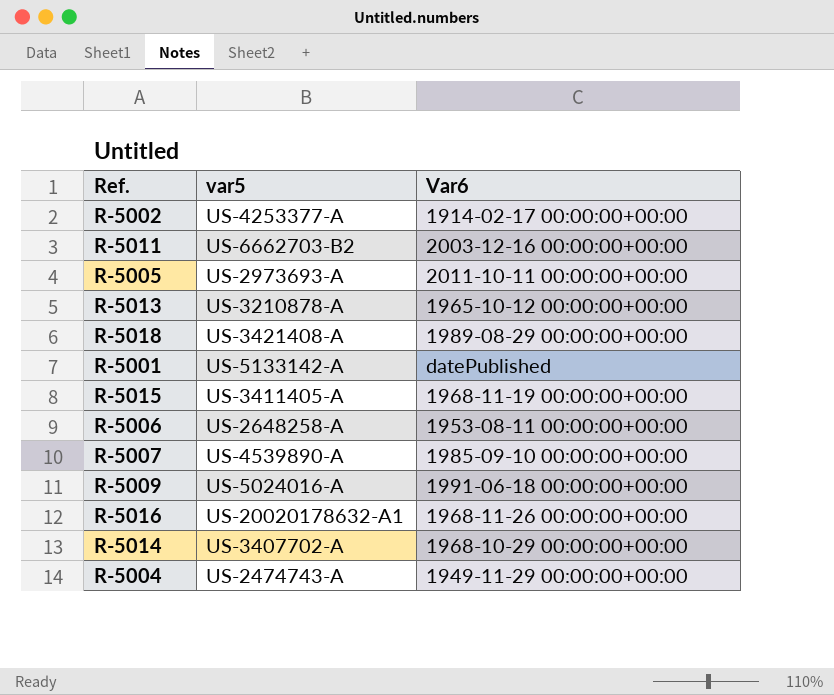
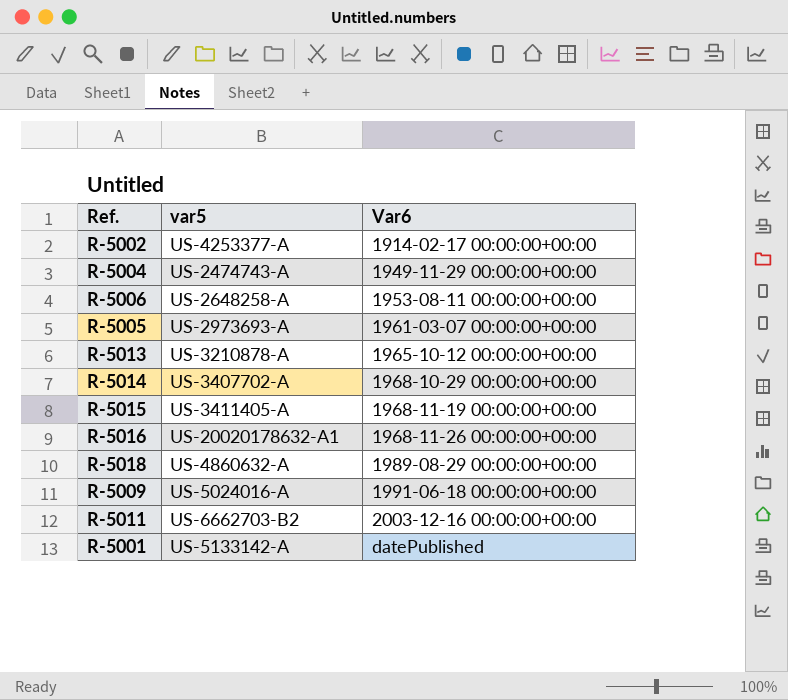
row order: none -> Var6 ascending
row R-5007: US-4539890-A | 1985-09-10 00:00:00+00:00 -> none
R-5005 | Var6: 2011-10-11 00:00:00+00:00 -> 1961-03-07 00:00:00+00:00
R-5018 | var5: US-3421408-A -> US-4860632-A

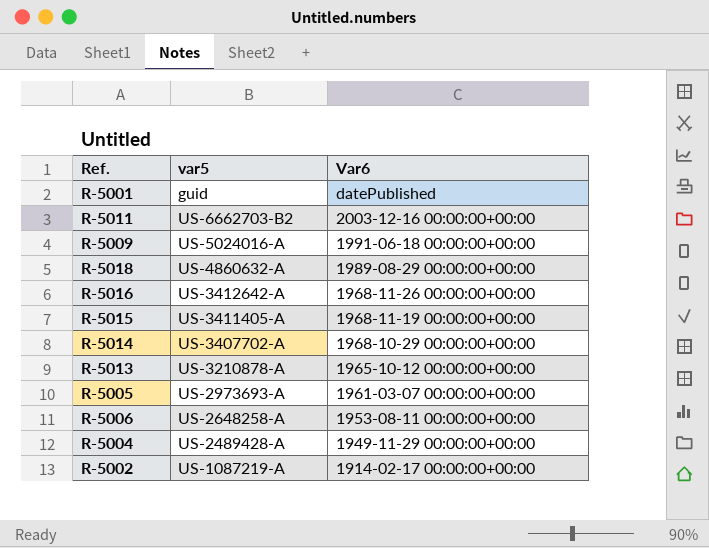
row order: Var6 ascending -> Var6 descending
R-5001 | var5: US-5133142-A -> guid
R-5016 | var5: US-20020178632-A1 -> US-3412642-A
R-5004 | var5: US-2474743-A -> US-2489428-A
R-5002 | var5: US-4253377-A -> US-1087219-A

